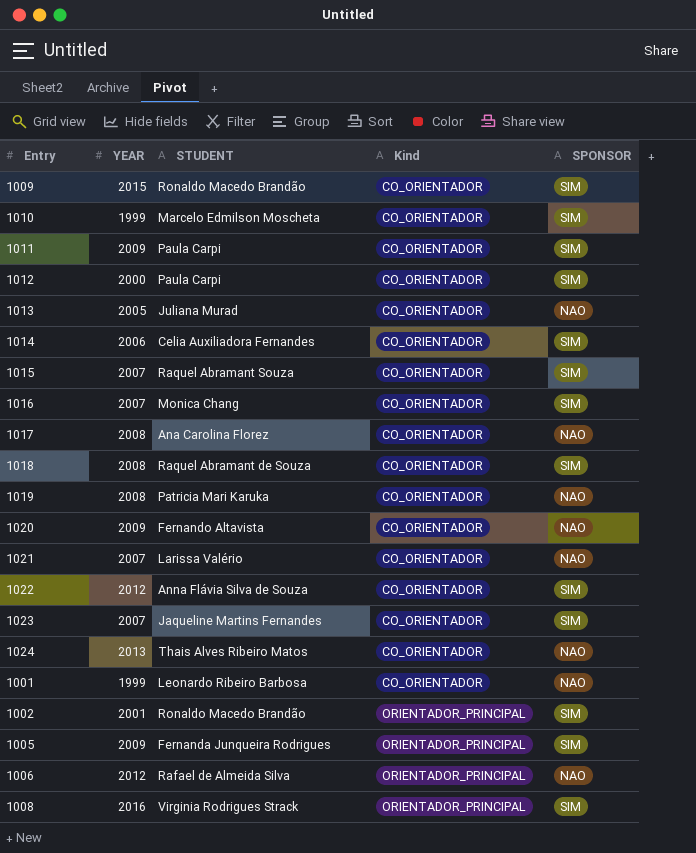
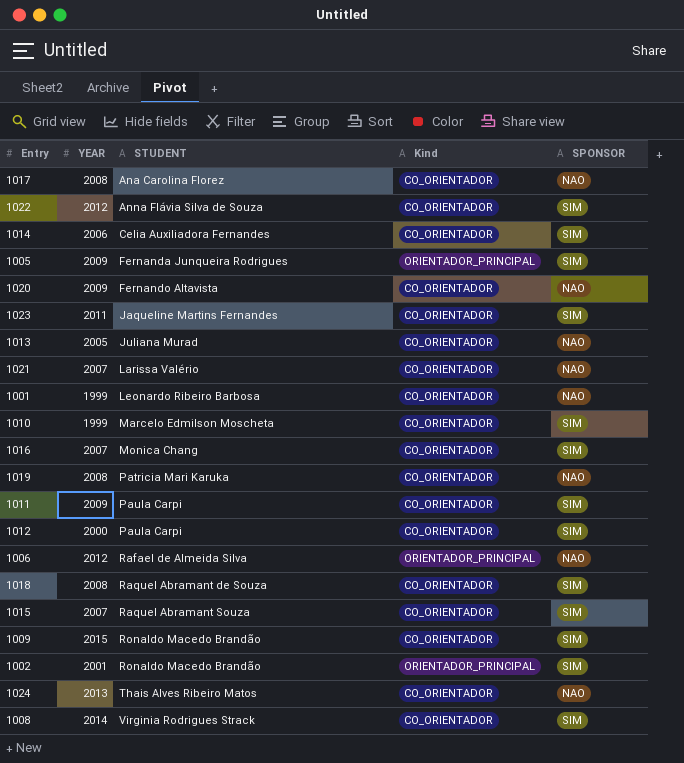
row order: Kind ascending -> STUDENT ascending
1023 | YEAR: 2007 -> 2011
1008 | YEAR: 2016 -> 2014
1008 | Kind: ORIENTADOR_PRINCIPAL -> CO_ORIENTADOR

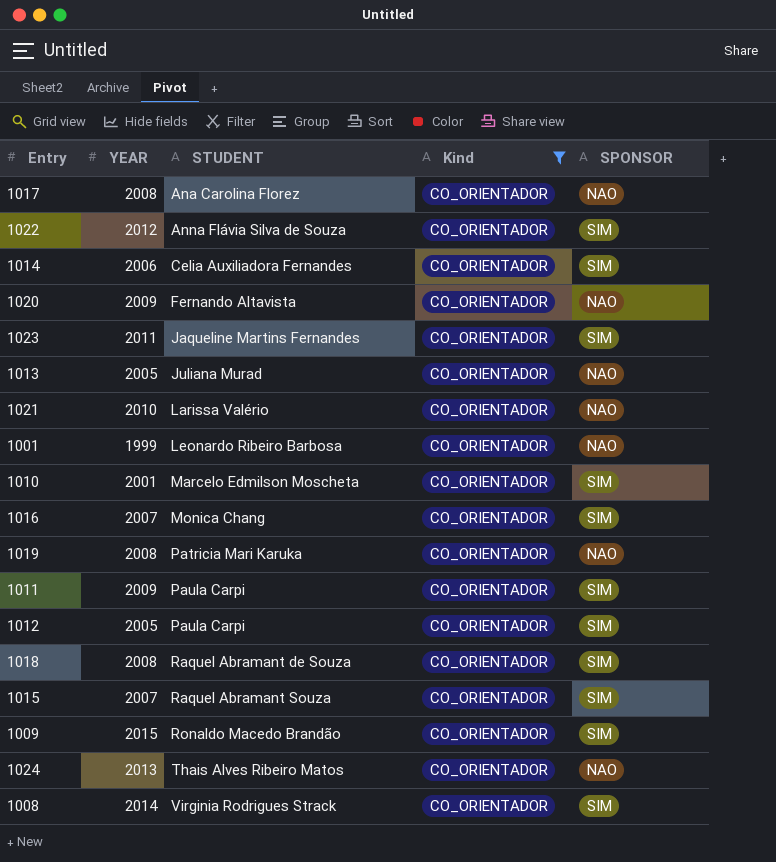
filter: none -> Kind = CO_ORIENTADOR
1021 | YEAR: 2007 -> 2010
1010 | YEAR: 1999 -> 2001
1012 | YEAR: 2000 -> 2005

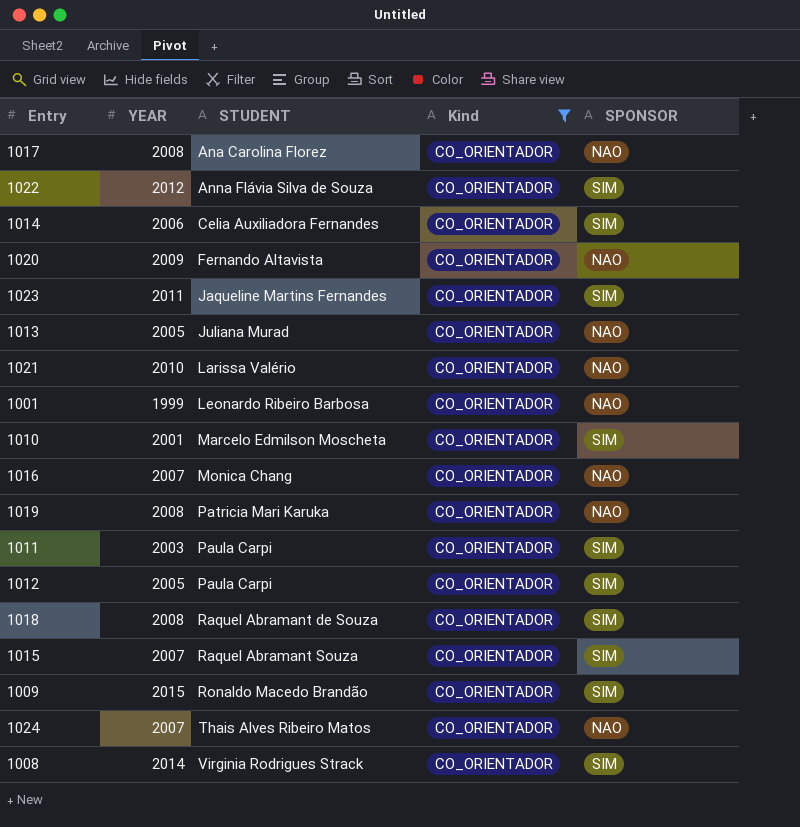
1016 | SPONSOR: SIM -> NAO
1011 | YEAR: 2009 -> 2003
1024 | YEAR: 2013 -> 2007

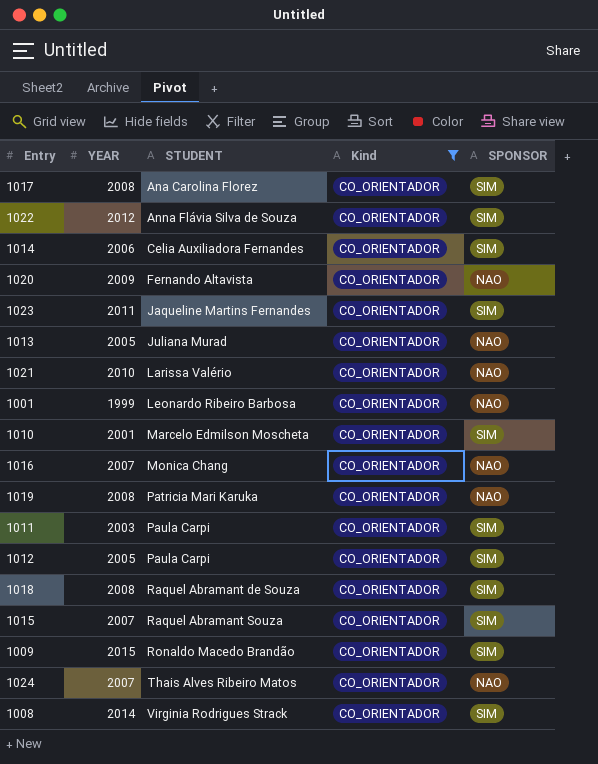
1017 | SPONSOR: NAO -> SIM

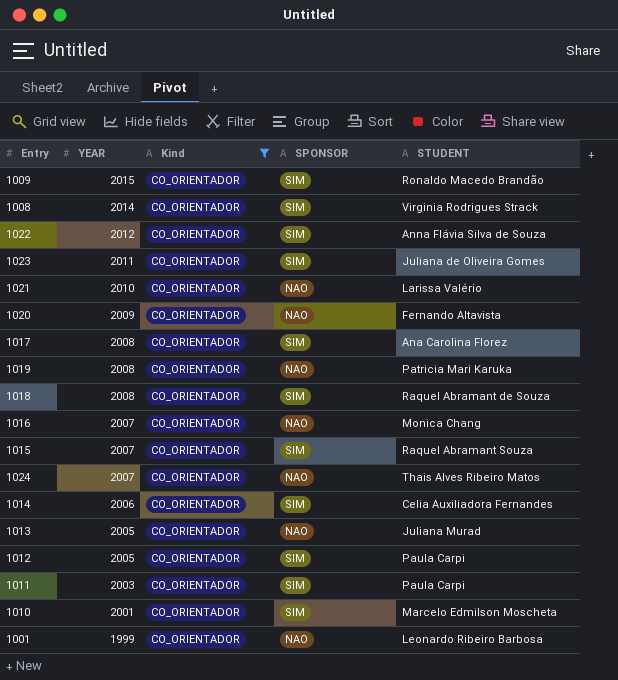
row order: STUDENT ascending -> YEAR descending
column STUDENT | position: 3 -> 5
1023 | STUDENT: Jaqueline Martins Fernandes -> Juliana de Oliveira Gomes

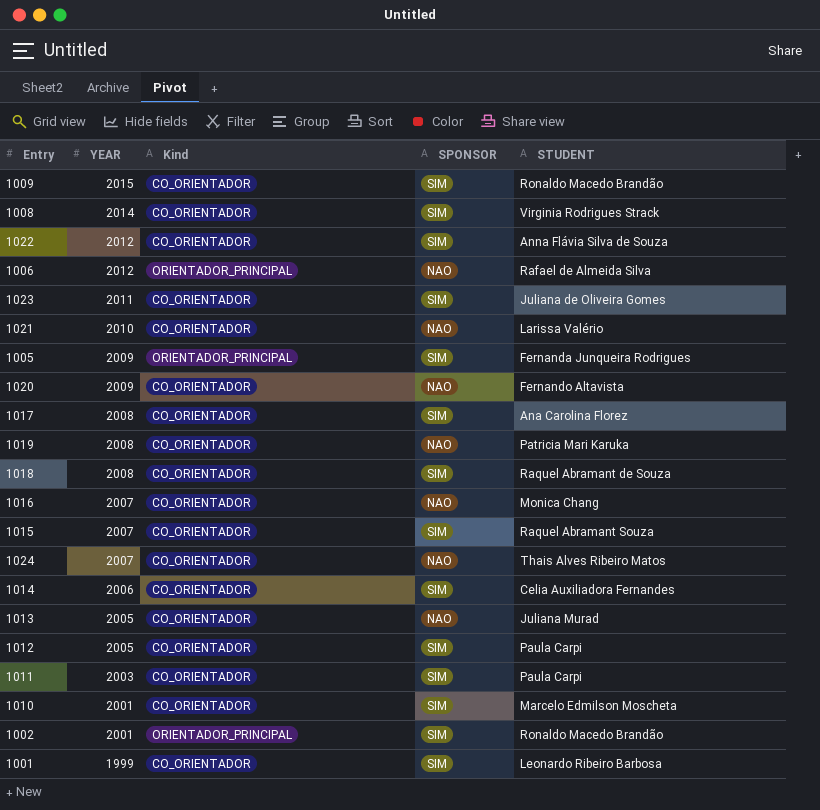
filter: Kind = CO_ORIENTADOR -> none
1001 | SPONSOR: NAO -> SIM

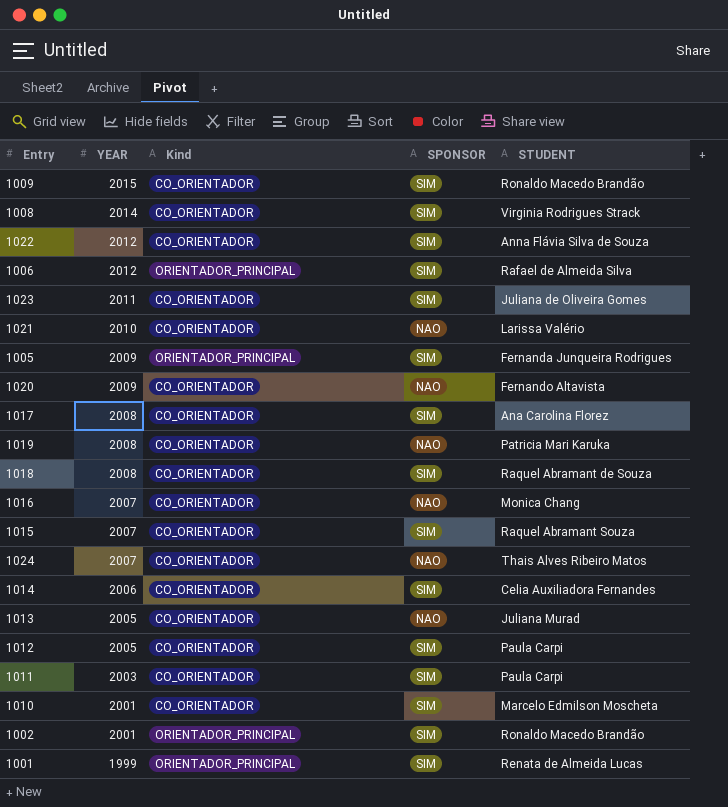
1006 | SPONSOR: NAO -> SIM
1001 | Kind: CO_ORIENTADOR -> ORIENTADOR_PRINCIPAL
1001 | STUDENT: Leonardo Ribeiro Barbosa -> Renata de Almeida Lucas

